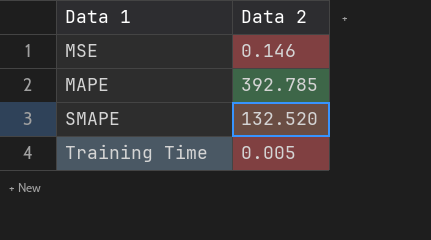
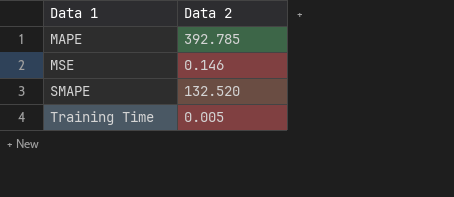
row order: none -> Data 1 ascending

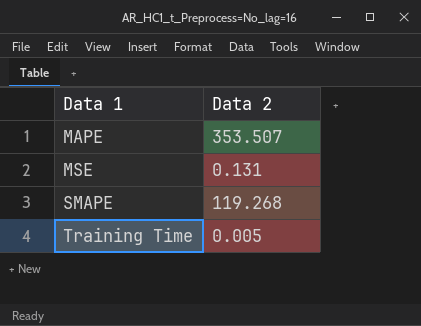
MAPE | Data 2: 392.785 -> 353.507
MSE | Data 2: 0.146 -> 0.131
SMAPE | Data 2: 132.520 -> 119.268

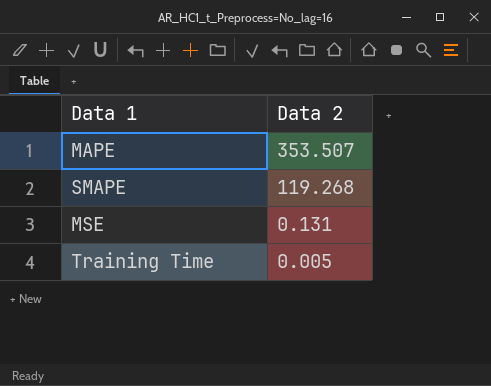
row order: Data 1 ascending -> Data 2 descending

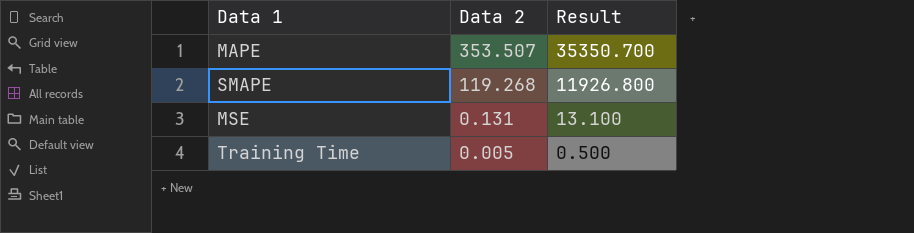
column Result | formula: none -> [Data 2] * 100

